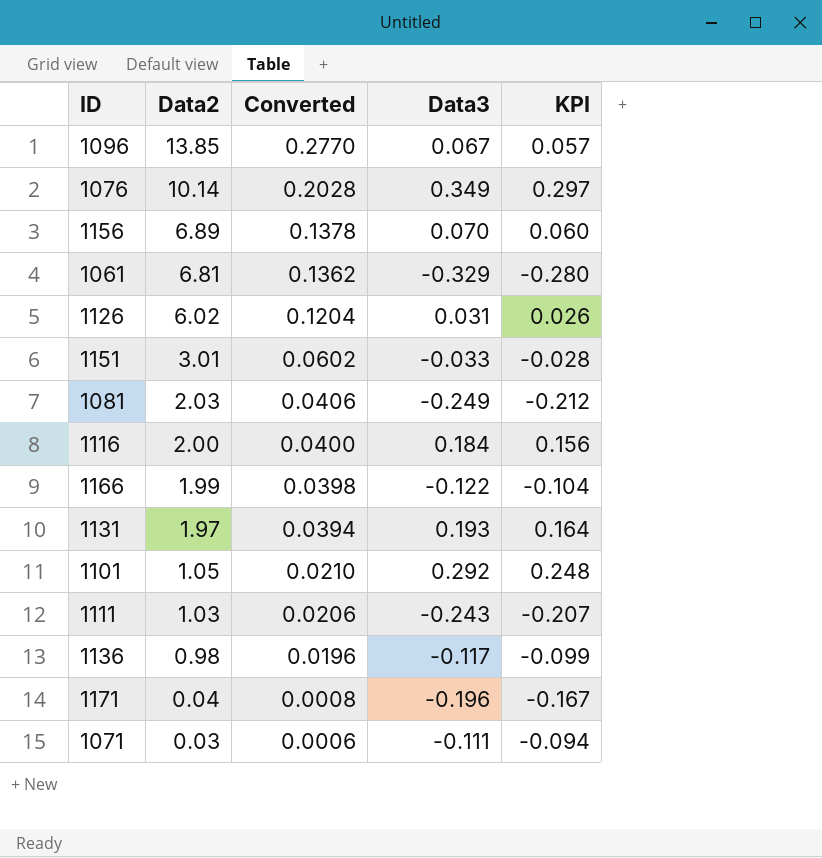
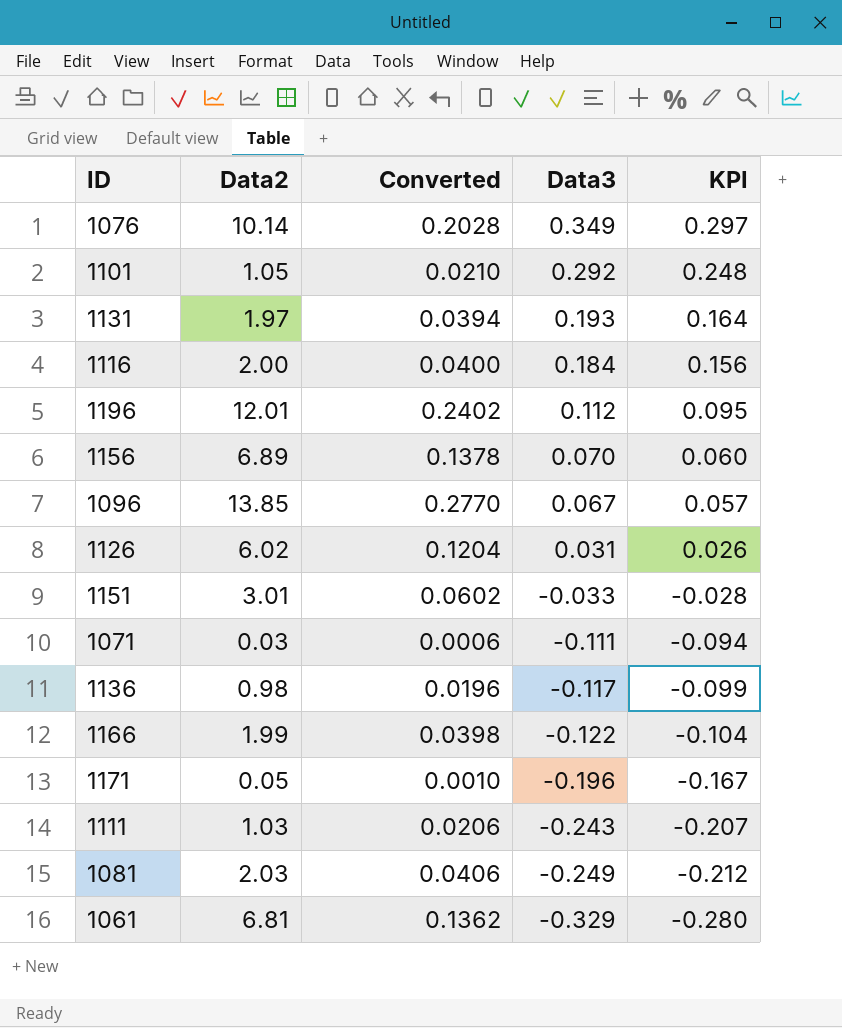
row order: Data2 descending -> Data3 descending
row 1196: none -> 12.01 | 0.2402 | 0.112 | 0.095
1171 | Data2: 0.04 -> 0.05
1171 | Converted: 0.0008 -> 0.0010

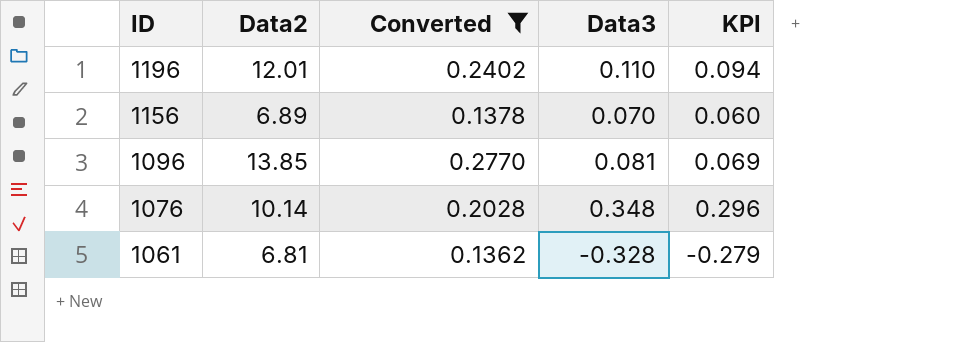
filter: none -> Converted >= 0.1362
row order: Data3 descending -> ID descending
1196 | Data3: 0.112 -> 0.110
1196 | KPI: 0.095 -> 0.094
1096 | Data3: 0.067 -> 0.081
1096 | KPI: 0.057 -> 0.069
1076 | Data3: 0.349 -> 0.348
1076 | KPI: 0.297 -> 0.296
1061 | Data3: -0.329 -> -0.328
1061 | KPI: -0.280 -> -0.279

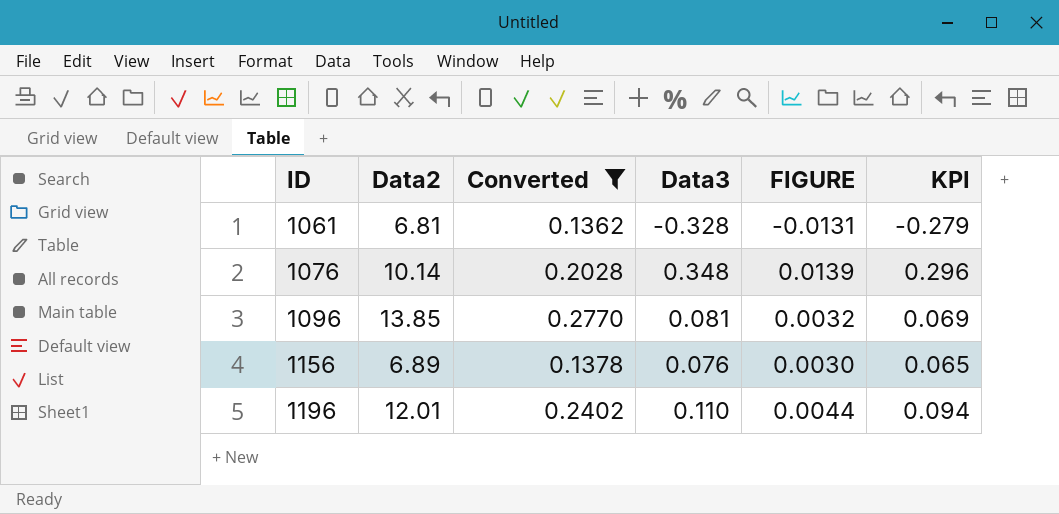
row order: ID descending -> ID ascending
column FIGURE | formula: none -> [Data3] * 0.04
1156 | Data3: 0.070 -> 0.076
1156 | KPI: 0.060 -> 0.065

